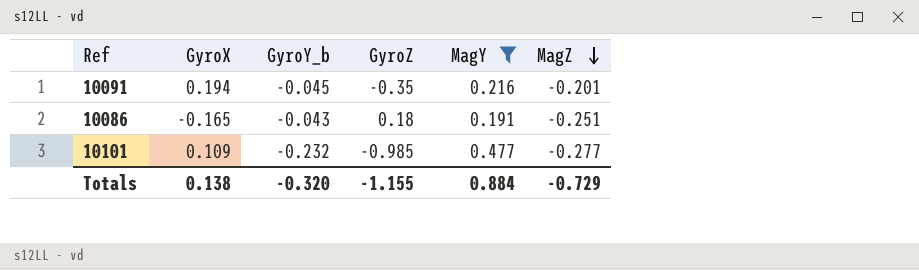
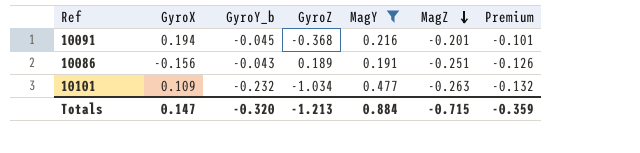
column Premium | formula: none -> [MagZ] * 0.5
10091 | GyroZ: -0.35 -> -0.368
10086 | GyroX: -0.165 -> -0.156
10086 | GyroZ: 0.18 -> 0.189
10101 | GyroZ: -0.985 -> -1.034
10101 | MagZ: -0.277 -> -0.263
Totals | GyroX: 0.138 -> 0.147
Totals | GyroZ: -1.155 -> -1.213
Totals | MagZ: -0.729 -> -0.715

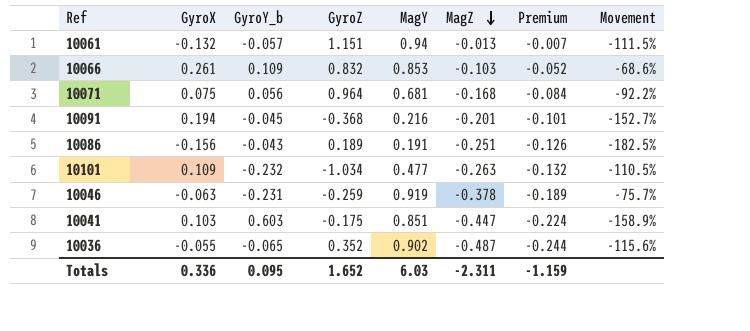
filter: MagY <= 0.477 -> none
column Movement | formula: none -> ([GyroX] - [GyroZ]) / [GyroZ]
Totals | GyroX: 0.147 -> 0.336
Totals | GyroY_b: -0.320 -> 0.095
Totals | GyroZ: -1.213 -> 1.652
Totals | MagY: 0.884 -> 6.03
Totals | MagZ: -0.715 -> -2.311
Totals | Premium: -0.359 -> -1.159

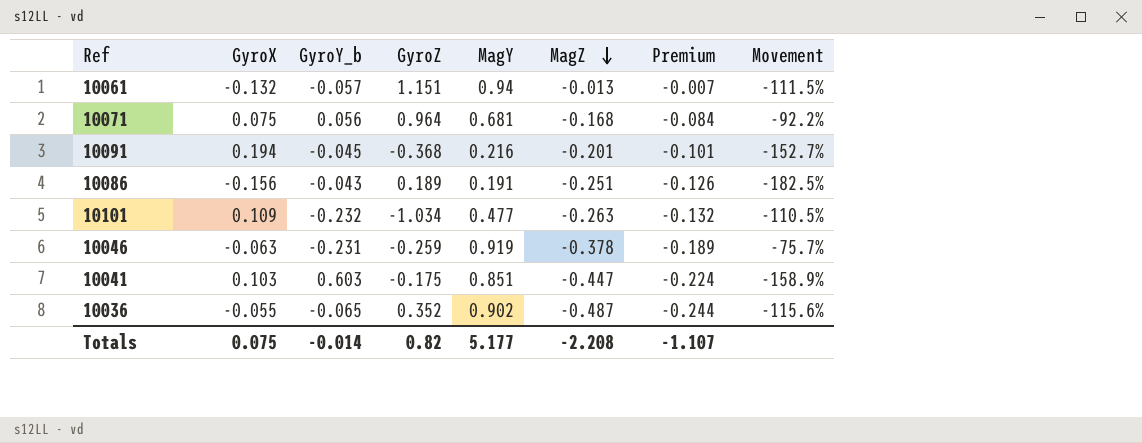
row 10066: 0.261 | 0.109 | 0.832 | 0.853 | -0.103 | -0.052 | -68.6% -> none
Totals | GyroX: 0.336 -> 0.075
Totals | GyroY_b: 0.095 -> -0.014
Totals | GyroZ: 1.652 -> 0.82
Totals | MagY: 6.03 -> 5.177
Totals | MagZ: -2.311 -> -2.208
Totals | Premium: -1.159 -> -1.107

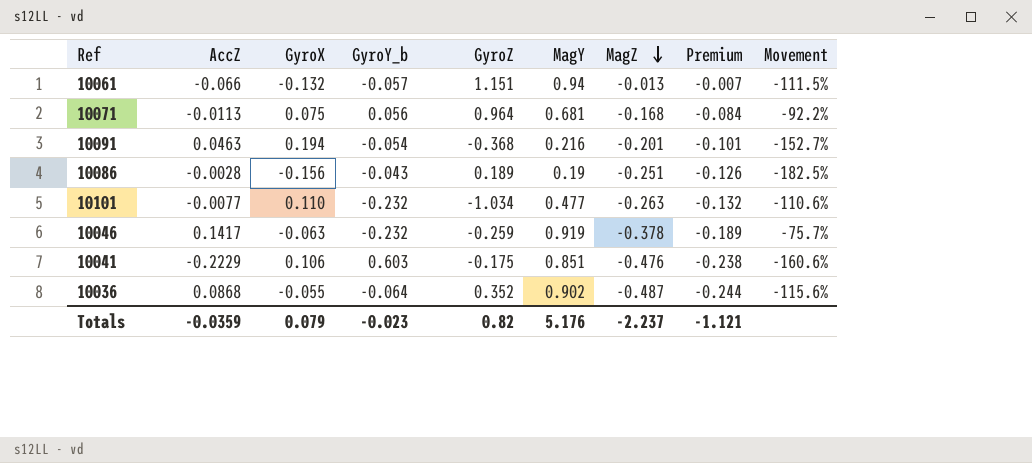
column AccZ | position: none -> 2
10091 | GyroY_b: -0.045 -> -0.054
10086 | MagY: 0.191 -> 0.19
10101 | GyroX: 0.109 -> 0.110
10101 | Movement: -110.5% -> -110.6%
10046 | GyroY_b: -0.231 -> -0.232
10041 | GyroX: 0.103 -> 0.106
10041 | MagZ: -0.447 -> -0.476
10041 | Premium: -0.224 -> -0.238
10041 | Movement: -158.9% -> -160.6%
10036 | GyroY_b: -0.065 -> -0.064
Totals | GyroX: 0.075 -> 0.079
Totals | GyroY_b: -0.014 -> -0.023
Totals | MagY: 5.177 -> 5.176
Totals | MagZ: -2.208 -> -2.237
Totals | Premium: -1.107 -> -1.121

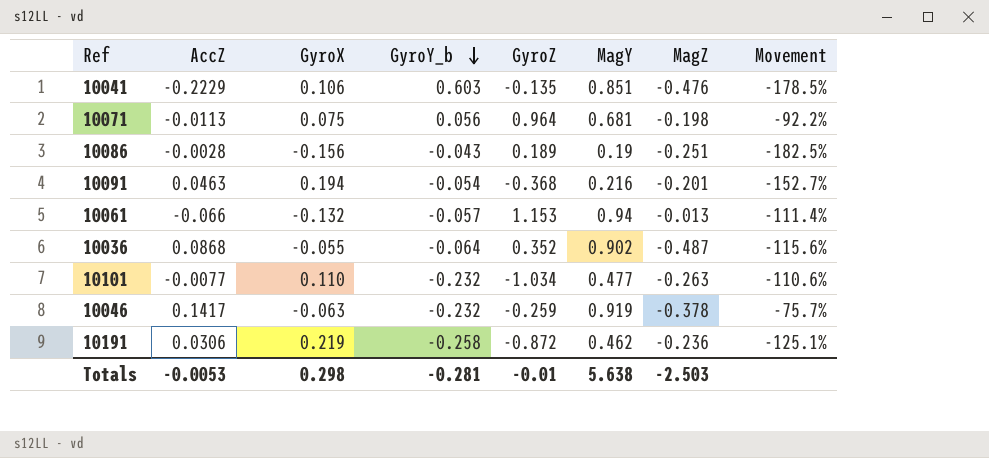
row order: MagZ descending -> GyroY_b descending
column Premium | formula: [MagZ] * 0.5 -> none
10041 | GyroZ: -0.175 -> -0.135
10041 | Movement: -160.6% -> -178.5%
10071 | MagZ: -0.168 -> -0.198
10061 | GyroZ: 1.151 -> 1.153
10061 | Movement: -111.5% -> -111.4%
row 10191: none -> 0.0306 | 0.219 | -0.258 | -0.872 | 0.462 | -0.236 | -125.1%
Totals | AccZ: -0.0359 -> -0.0053
Totals | GyroX: 0.079 -> 0.298
Totals | GyroY_b: -0.023 -> -0.281
Totals | GyroZ: 0.82 -> -0.01
Totals | MagY: 5.176 -> 5.638
Totals | MagZ: -2.237 -> -2.503

